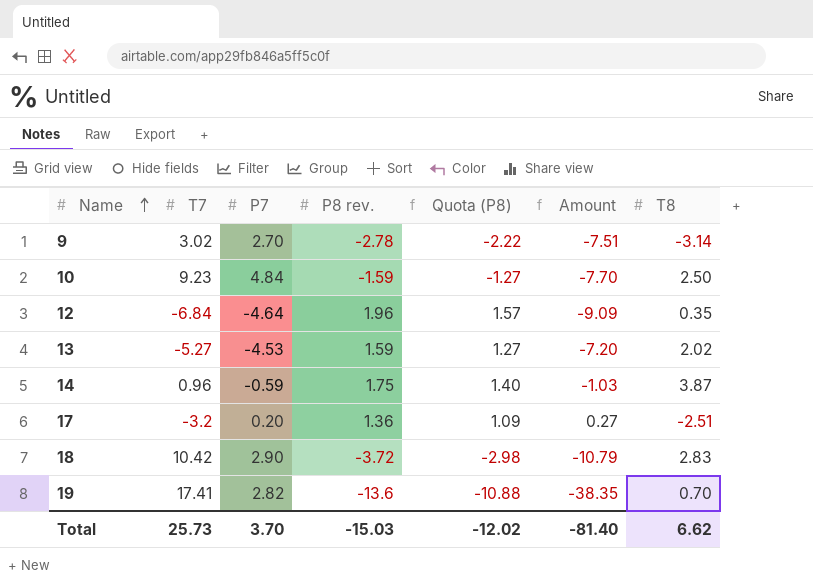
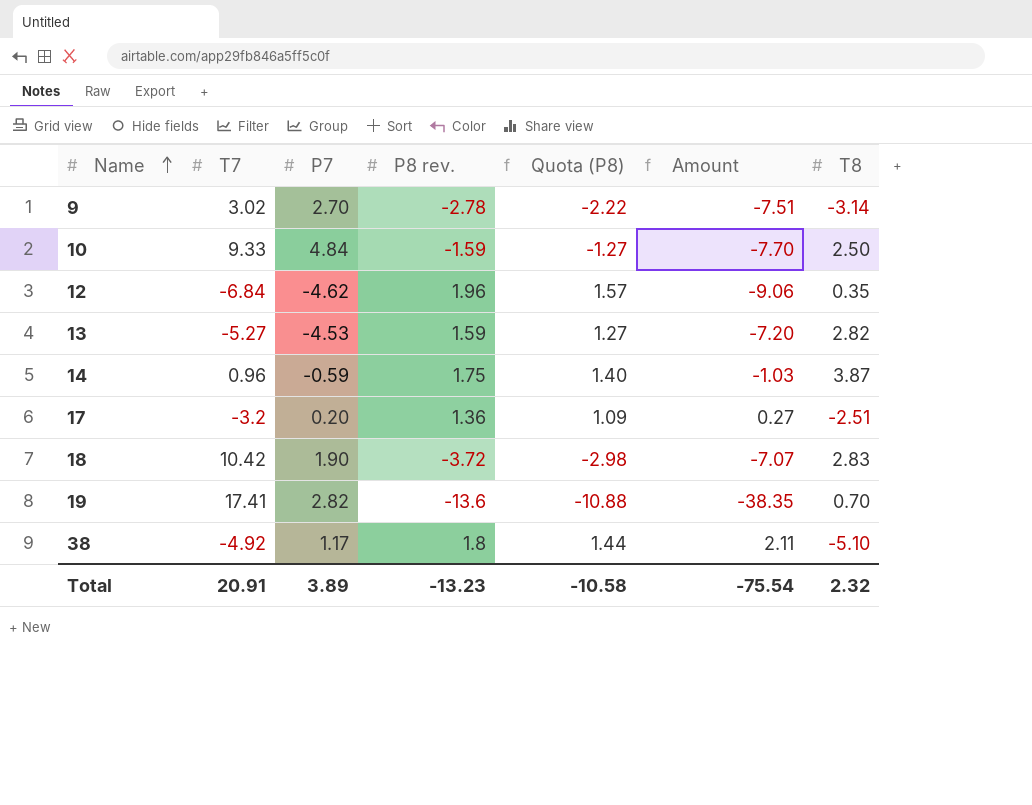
10 | T7: 9.23 -> 9.33
12 | P7: -4.64 -> -4.62
12 | Amount: -9.09 -> -9.06
13 | T8: 2.02 -> 2.82
18 | P7: 2.90 -> 1.90
18 | Amount: -10.79 -> -7.07
row 38: none -> -4.92 | 1.17 | 1.8 | 1.44 | 2.11 | -5.10
Total | T7: 25.73 -> 20.91
Total | P7: 3.70 -> 3.89
Total | P8 rev.: -15.03 -> -13.23
Total | Quota (P8): -12.02 -> -10.58
Total | Amount: -81.40 -> -75.54
Total | T8: 6.62 -> 2.32

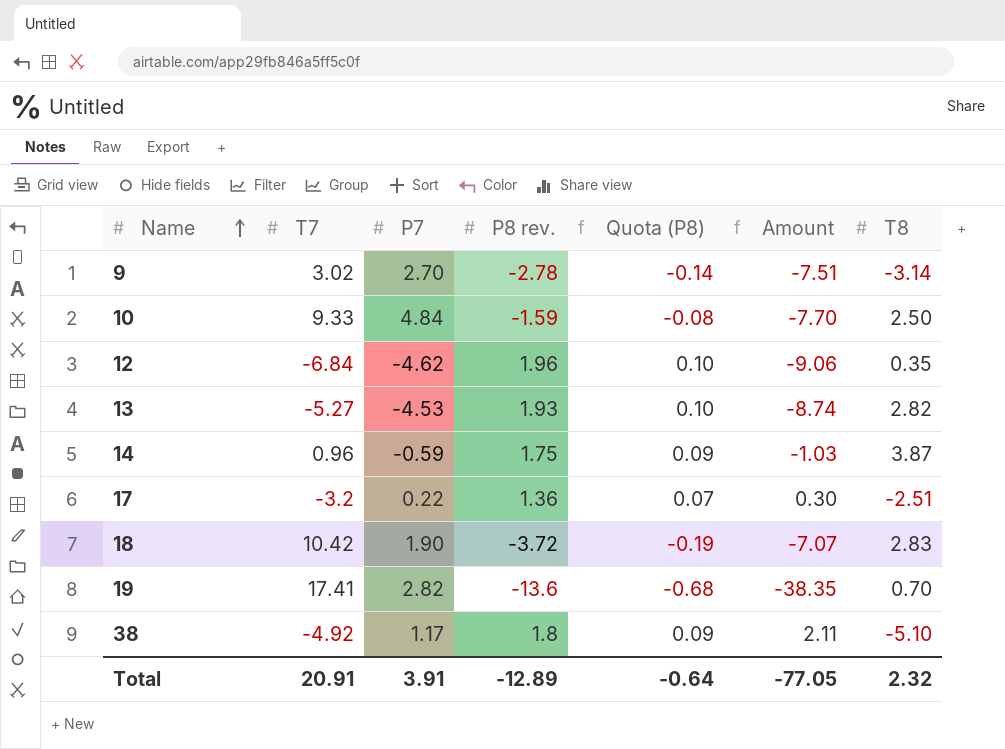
column Quota (P8) | formula: [P8 rev.] * 0.8 -> [P8 rev.] * 0.05
13 | P8 rev.: 1.59 -> 1.93
13 | Amount: -7.20 -> -8.74
17 | P7: 0.20 -> 0.22
17 | Amount: 0.27 -> 0.30
Total | P7: 3.89 -> 3.91
Total | P8 rev.: -13.23 -> -12.89
Total | Quota (P8): -10.58 -> -0.64
Total | Amount: -75.54 -> -77.05

